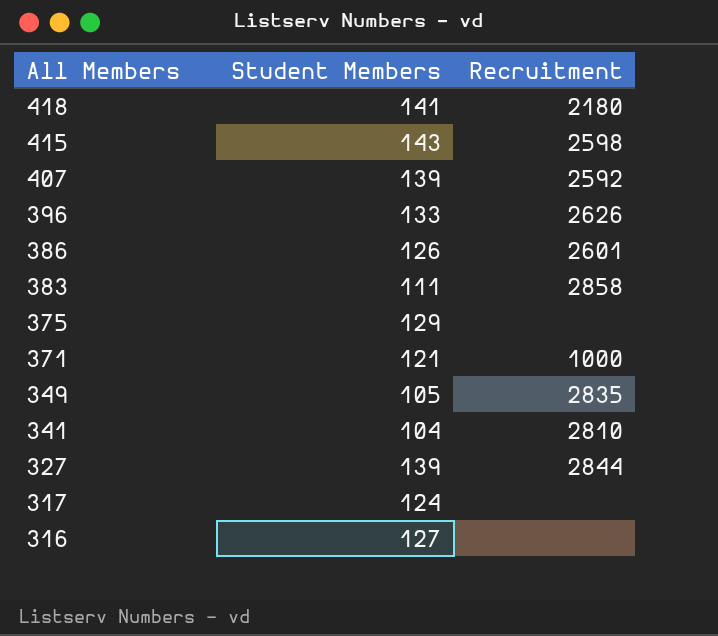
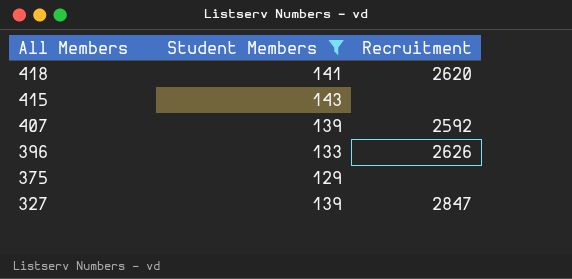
filter: none -> Student Members >= 129
418 | Recruitment: 2180 -> 2620
415 | Recruitment: 2598 -> none
327 | Recruitment: 2844 -> 2847

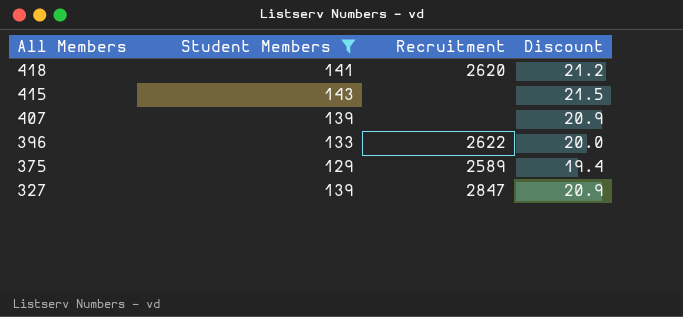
column Discount | formula: none -> [Student Members] * 0.15
407 | Recruitment: 2592 -> none
396 | Recruitment: 2626 -> 2622
375 | Recruitment: none -> 2589

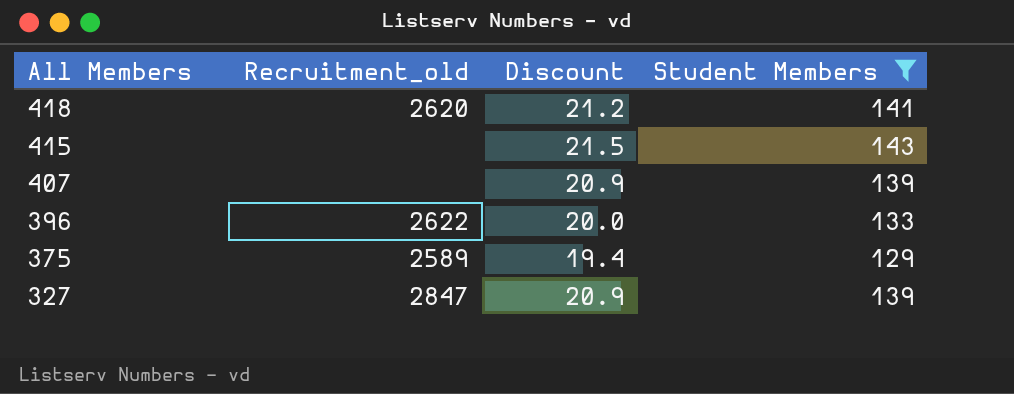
column name: Recruitment -> Recruitment_old
column Student Members | position: 2 -> 4

